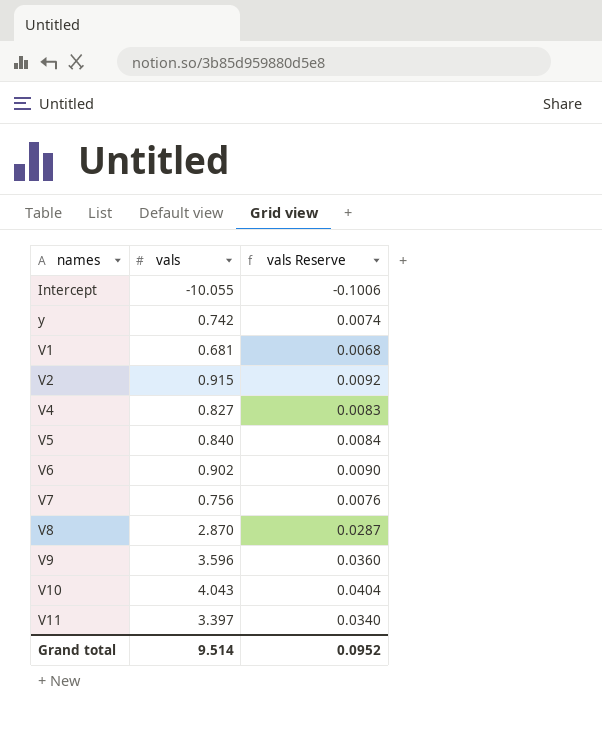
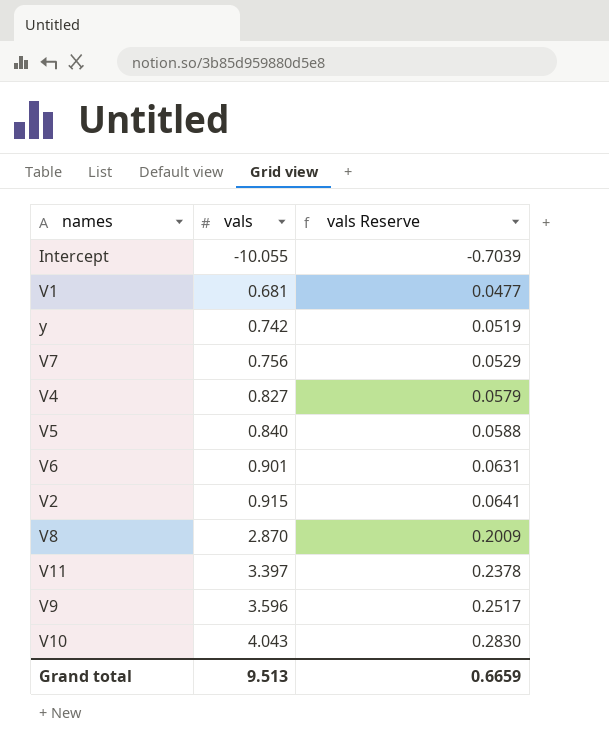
row order: none -> vals ascending
column vals Reserve | formula: [vals] * 0.01 -> [vals] * 0.07
V6 | vals: 0.902 -> 0.901
Grand total | vals: 9.514 -> 9.513
Grand total | vals Reserve: 0.0952 -> 0.6659

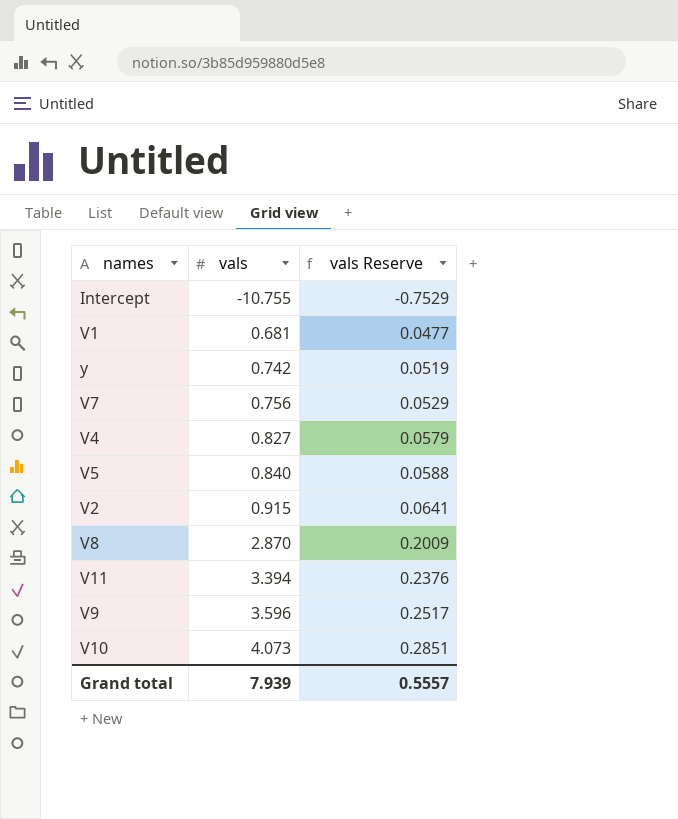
row V6: 0.901 | 0.0631 -> none
Intercept | vals: -10.055 -> -10.755
Intercept | vals Reserve: -0.7039 -> -0.7529
V11 | vals: 3.397 -> 3.394
V11 | vals Reserve: 0.2378 -> 0.2376
V10 | vals: 4.043 -> 4.073
V10 | vals Reserve: 0.2830 -> 0.2851
Grand total | vals: 9.513 -> 7.939
Grand total | vals Reserve: 0.6659 -> 0.5557

